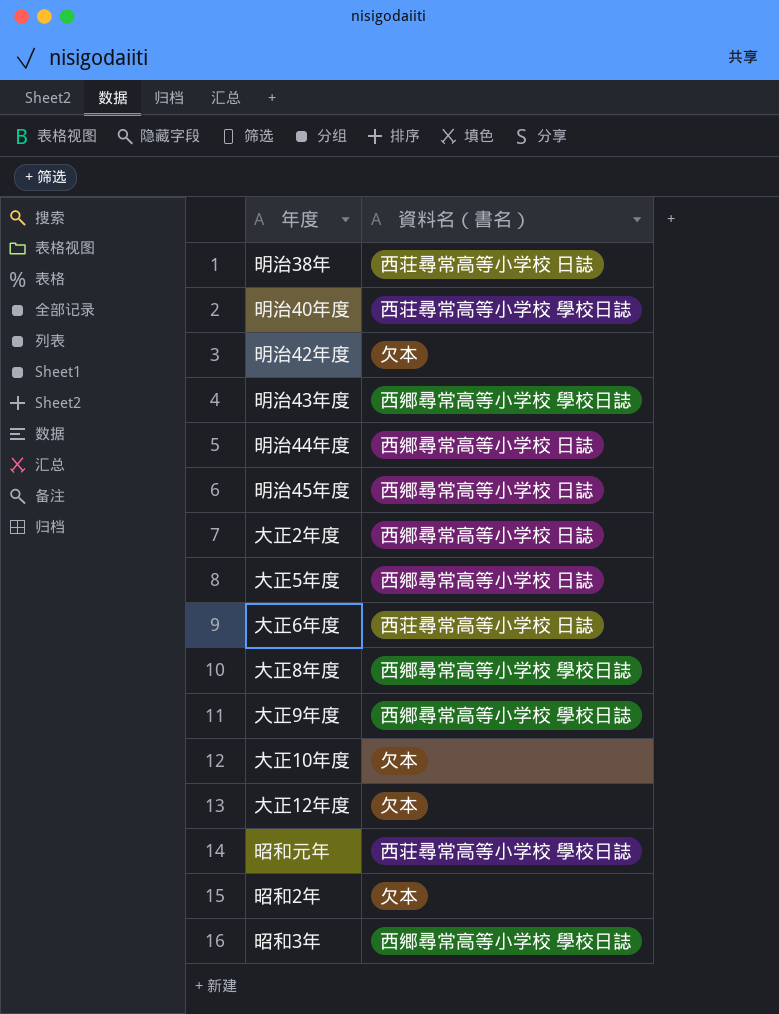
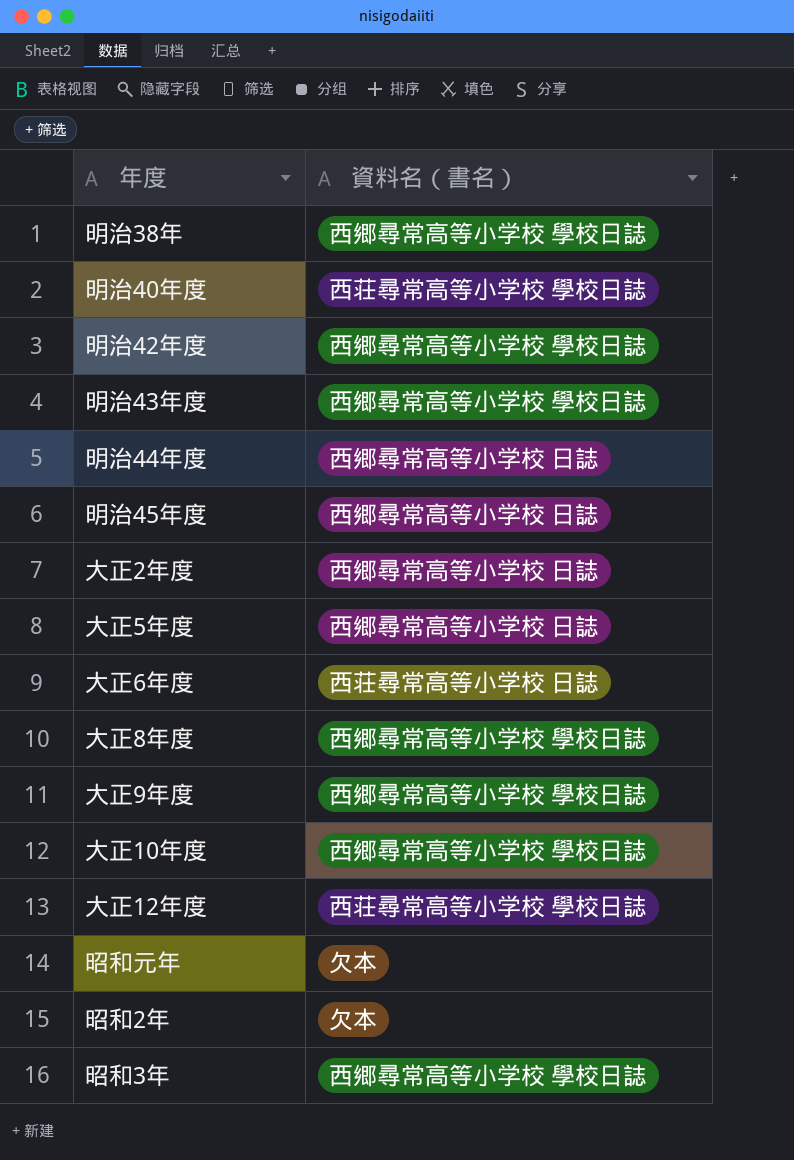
明治38年 | 資料名（書名）: 西荘尋常高等小学校 日誌 -> 西郷尋常高等小学校 學校日誌
明治42年度 | 資料名（書名）: 欠本 -> 西郷尋常高等小学校 學校日誌
大正10年度 | 資料名（書名）: 欠本 -> 西郷尋常高等小学校 學校日誌
大正12年度 | 資料名（書名）: 欠本 -> 西荘尋常高等小学校 學校日誌
昭和元年 | 資料名（書名）: 西荘尋常高等小学校 學校日誌 -> 欠本

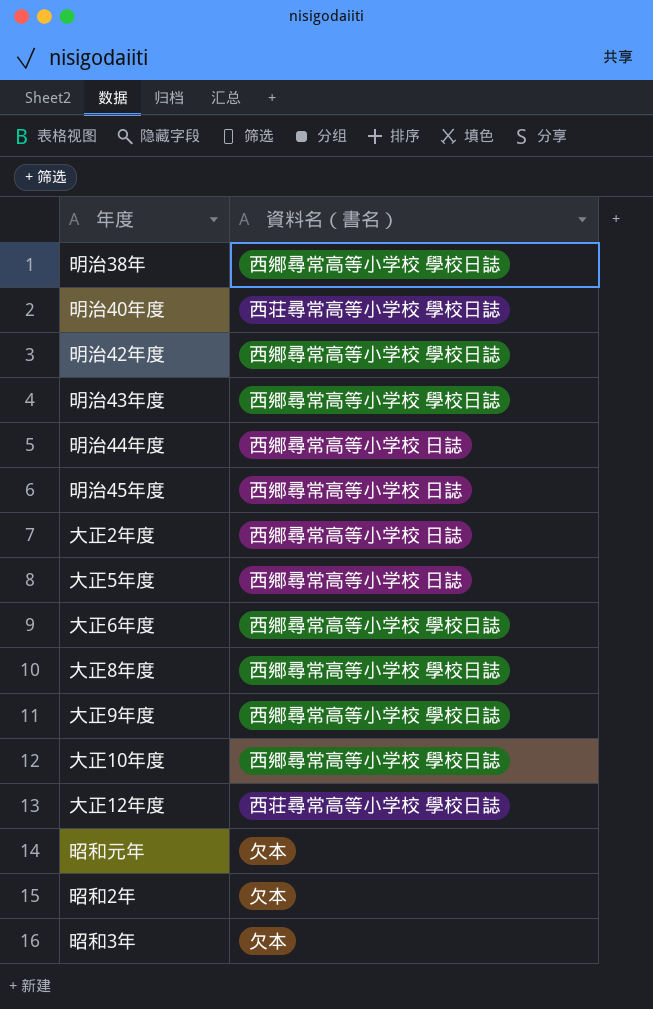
大正6年度 | 資料名（書名）: 西荘尋常高等小学校 日誌 -> 西郷尋常高等小学校 學校日誌
昭和3年 | 資料名（書名）: 西郷尋常高等小学校 學校日誌 -> 欠本

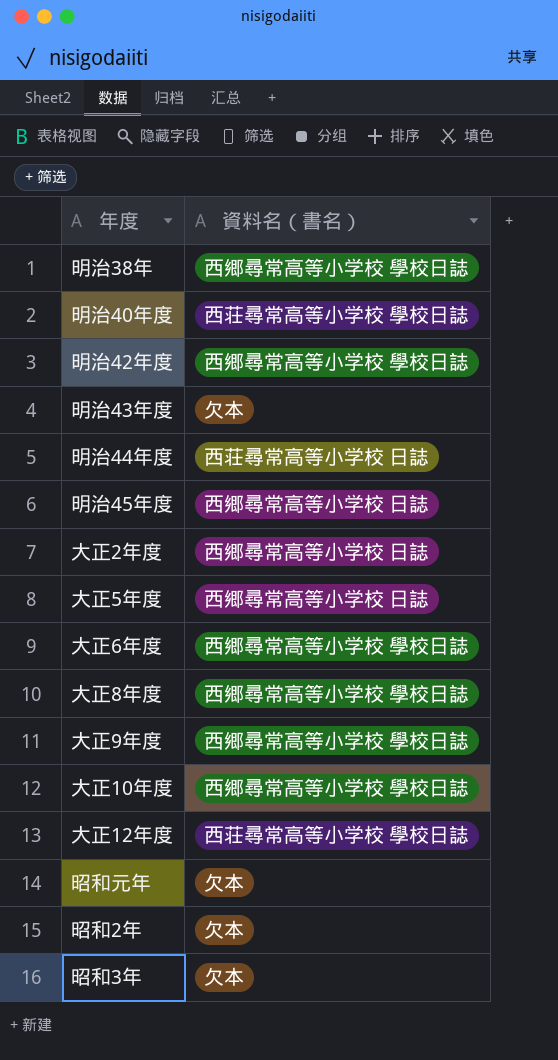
明治43年度 | 資料名（書名）: 西郷尋常高等小学校 學校日誌 -> 欠本
明治44年度 | 資料名（書名）: 西郷尋常高等小学校 日誌 -> 西荘尋常高等小学校 日誌

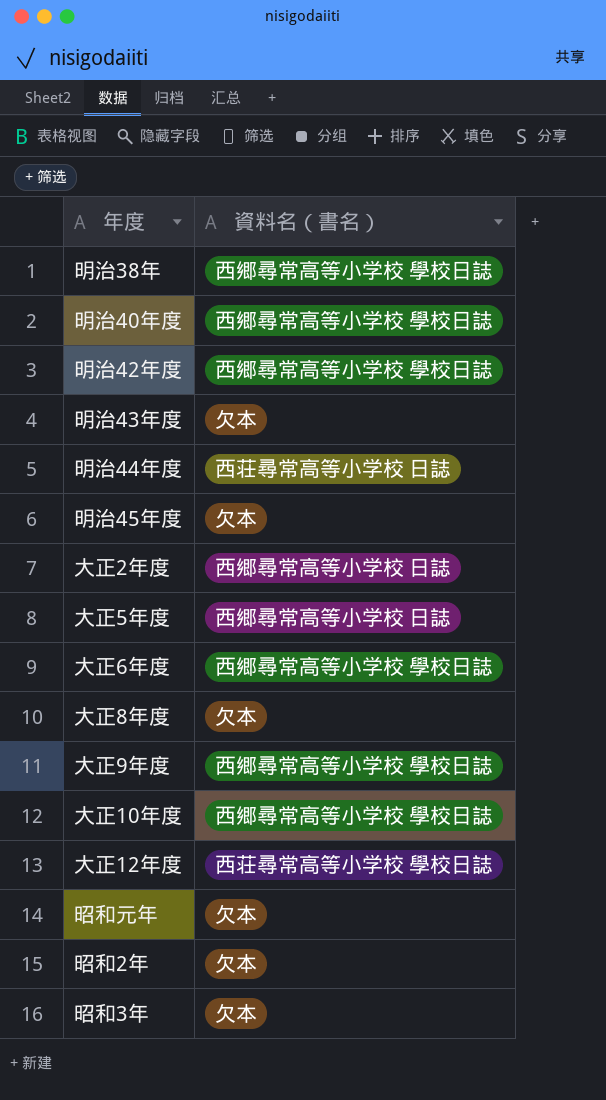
明治40年度 | 資料名（書名）: 西荘尋常高等小学校 學校日誌 -> 西郷尋常高等小学校 學校日誌
明治45年度 | 資料名（書名）: 西郷尋常高等小学校 日誌 -> 欠本
大正8年度 | 資料名（書名）: 西郷尋常高等小学校 學校日誌 -> 欠本

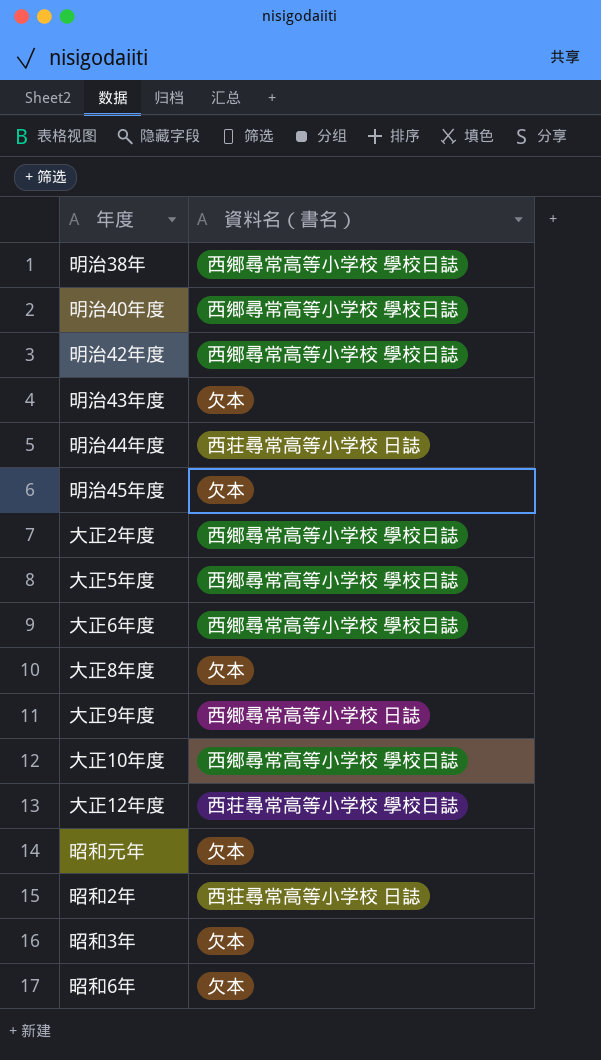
大正2年度 | 資料名（書名）: 西郷尋常高等小学校 日誌 -> 西郷尋常高等小学校 學校日誌
大正5年度 | 資料名（書名）: 西郷尋常高等小学校 日誌 -> 西郷尋常高等小学校 學校日誌
大正9年度 | 資料名（書名）: 西郷尋常高等小学校 學校日誌 -> 西郷尋常高等小学校 日誌
昭和2年 | 資料名（書名）: 欠本 -> 西荘尋常高等小学校 日誌
row 昭和6年: none -> 欠本

